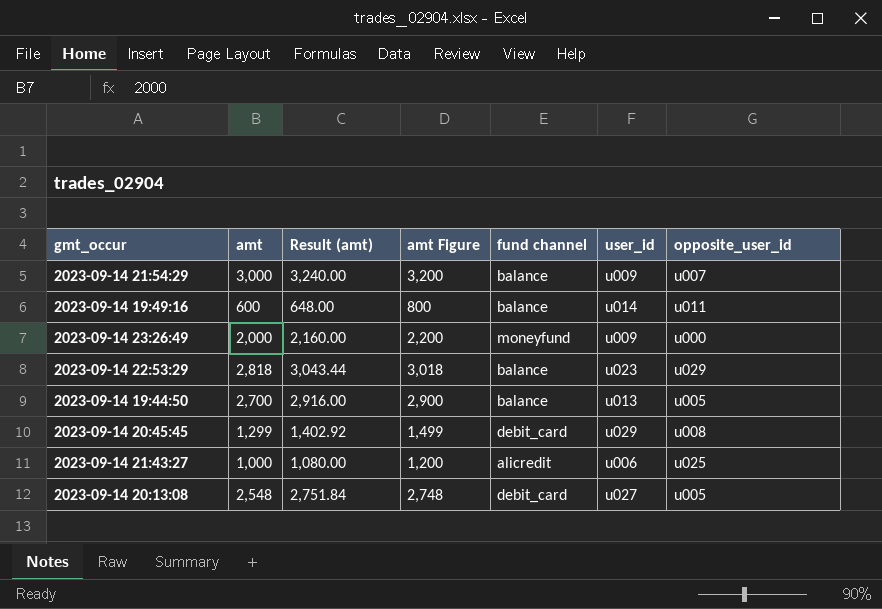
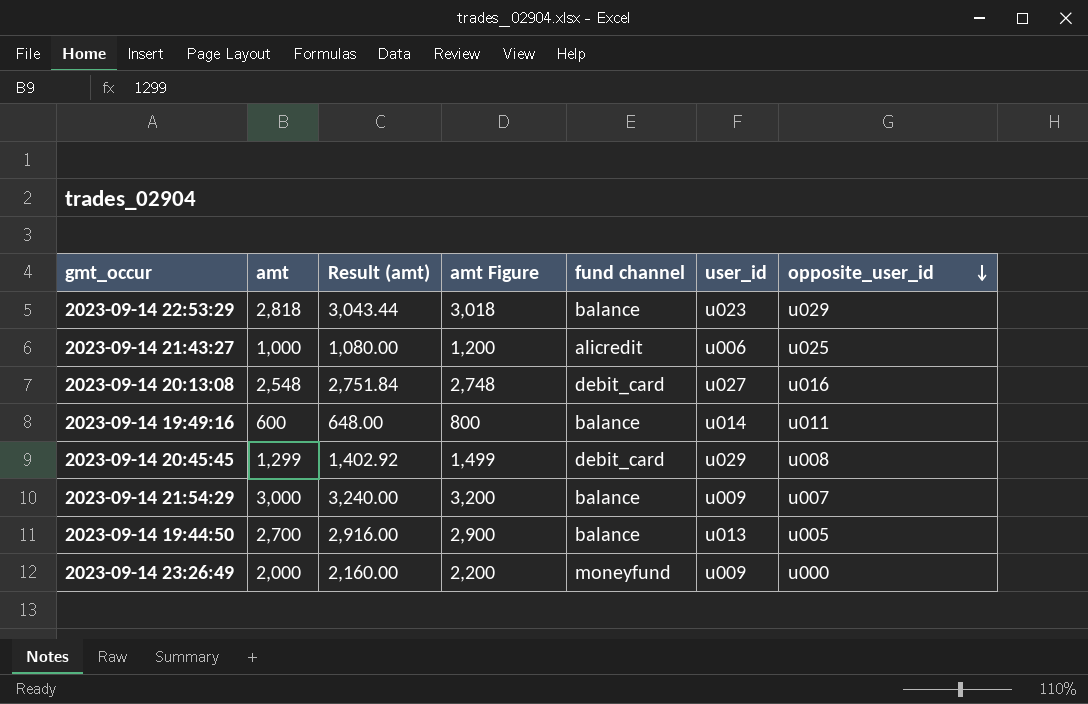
row order: none -> opposite_user_id descending
2023-09-14 20:13:08 | opposite_user_id: u005 -> u016

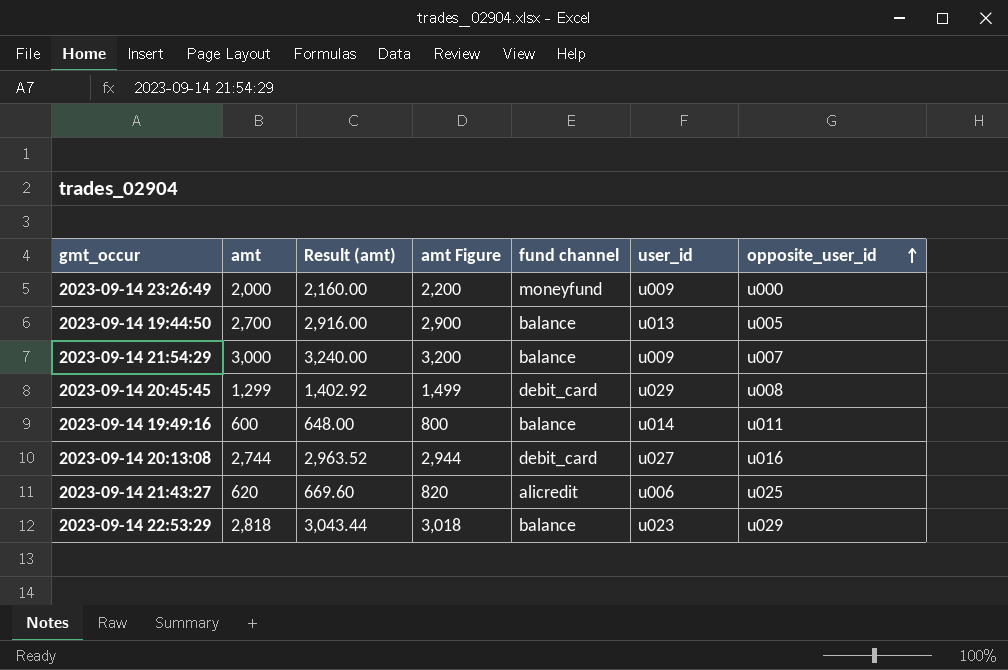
row order: opposite_user_id descending -> opposite_user_id ascending
2023-09-14 20:13:08 | amt: 2,548 -> 2,744
2023-09-14 20:13:08 | Result (amt): 2,751.84 -> 2,963.52
2023-09-14 20:13:08 | amt Figure: 2,748 -> 2,944
2023-09-14 21:43:27 | amt: 1,000 -> 620
2023-09-14 21:43:27 | Result (amt): 1,080.00 -> 669.60
2023-09-14 21:43:27 | amt Figure: 1,200 -> 820

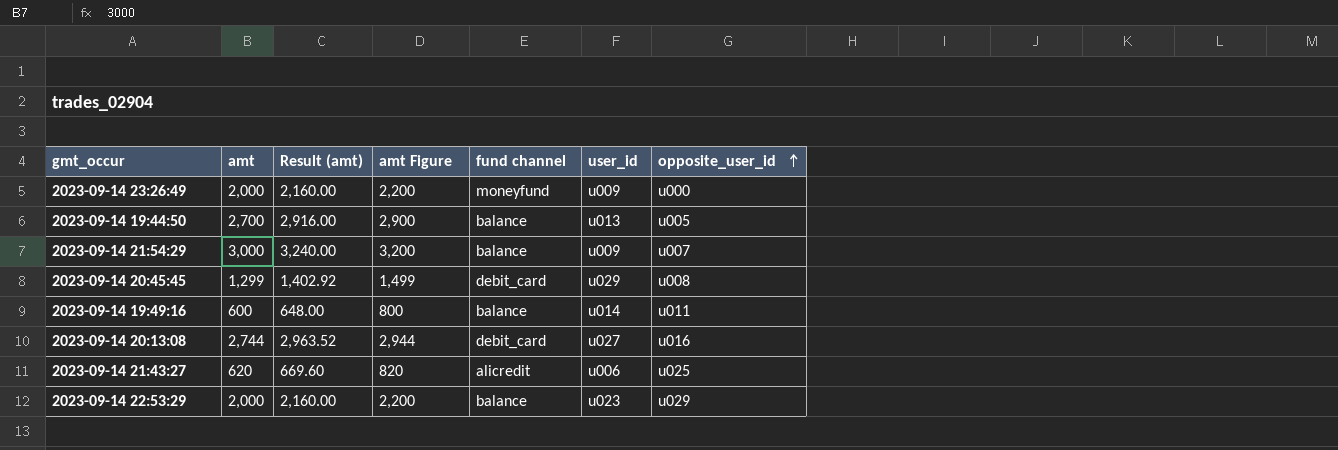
2023-09-14 22:53:29 | amt: 2,818 -> 2,000
2023-09-14 22:53:29 | Result (amt): 3,043.44 -> 2,160.00
2023-09-14 22:53:29 | amt Figure: 3,018 -> 2,200

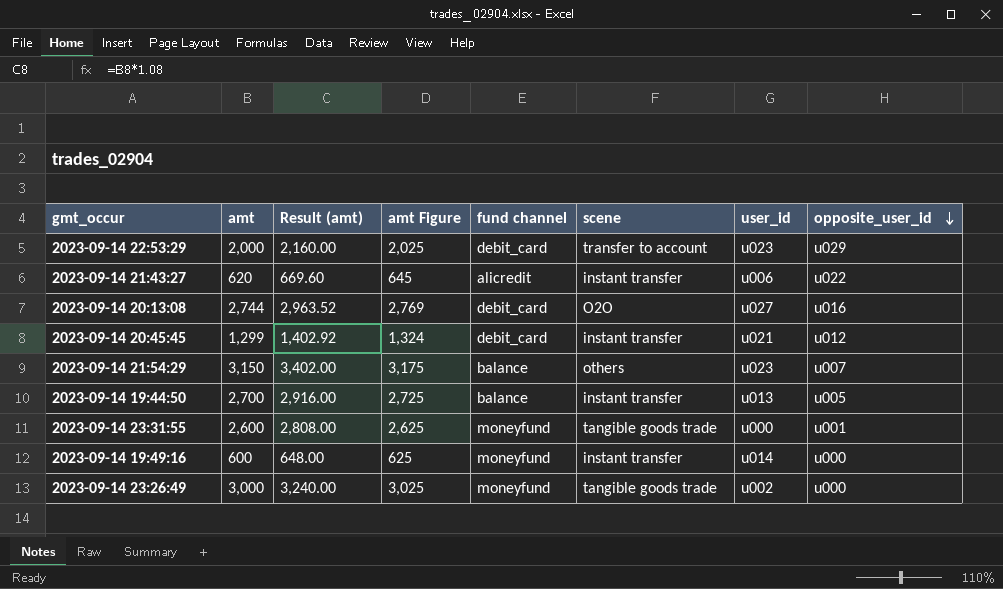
row order: opposite_user_id ascending -> opposite_user_id descending
column amt Figure | formula: [amt] + 200 -> [amt] + 25
column scene | position: none -> 6
2023-09-14 22:53:29 | fund channel: balance -> debit_card
2023-09-14 21:43:27 | opposite_user_id: u025 -> u022
2023-09-14 20:45:45 | user_id: u029 -> u021
2023-09-14 20:45:45 | opposite_user_id: u008 -> u012
2023-09-14 21:54:29 | amt: 3,000 -> 3,150
2023-09-14 21:54:29 | Result (amt): 3,240.00 -> 3,402.00
2023-09-14 21:54:29 | user_id: u009 -> u023
row 2023-09-14 23:31:55: none -> 2,600 | 2,808.00 | 2,625 | moneyfund | tangible goods trade | u000 | u001
2023-09-14 19:49:16 | fund channel: balance -> moneyfund
2023-09-14 19:49:16 | opposite_user_id: u011 -> u000
2023-09-14 23:26:49 | amt: 2,000 -> 3,000
2023-09-14 23:26:49 | Result (amt): 2,160.00 -> 3,240.00
2023-09-14 23:26:49 | user_id: u009 -> u002

